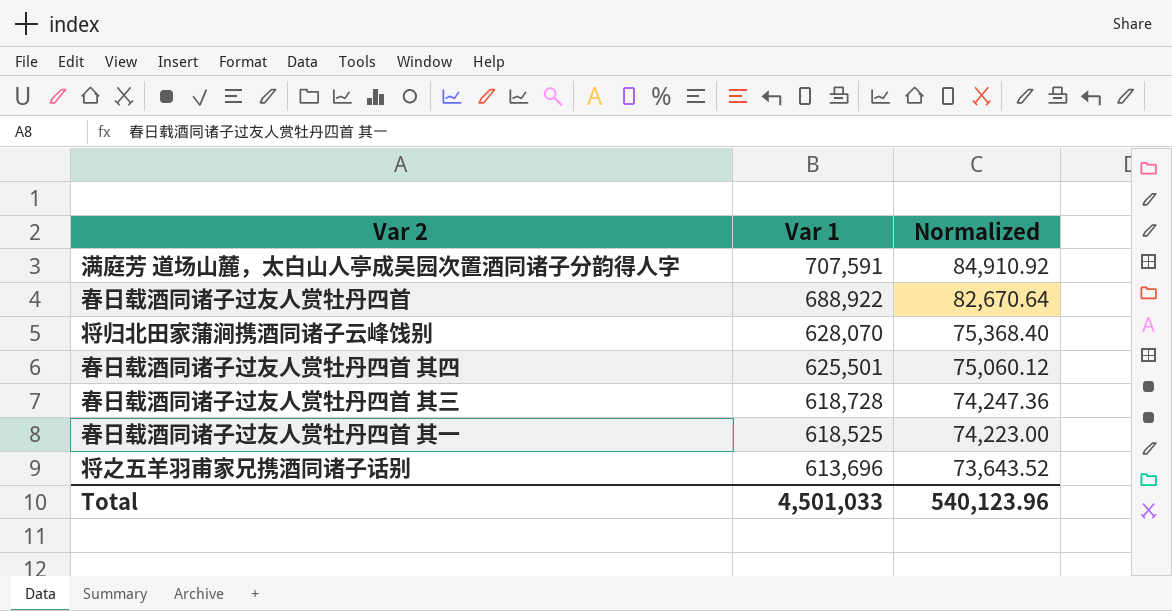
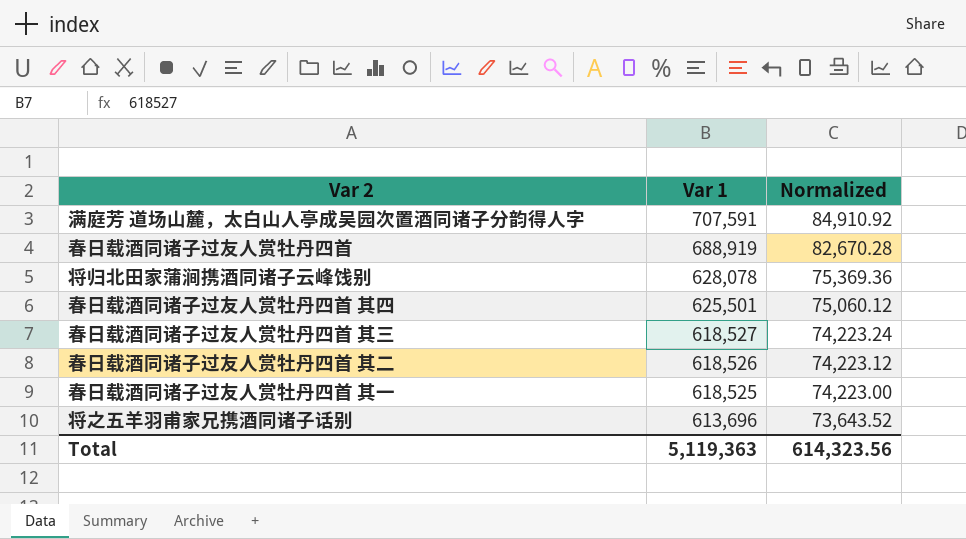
春日载酒同诸子过友人赏牡丹四首 | Var 1: 688,922 -> 688,919
春日载酒同诸子过友人赏牡丹四首 | Normalized: 82,670.64 -> 82,670.28
将归北田家蒲涧携酒同诸子云峰饯别 | Var 1: 628,070 -> 628,078
将归北田家蒲涧携酒同诸子云峰饯别 | Normalized: 75,368.40 -> 75,369.36
春日载酒同诸子过友人赏牡丹四首 其三 | Var 1: 618,728 -> 618,527
春日载酒同诸子过友人赏牡丹四首 其三 | Normalized: 74,247.36 -> 74,223.24
row 春日载酒同诸子过友人赏牡丹四首 其二: none -> 618,526 | 74,223.12
Total | Var 1: 4,501,033 -> 5,119,363
Total | Normalized: 540,123.96 -> 614,323.56

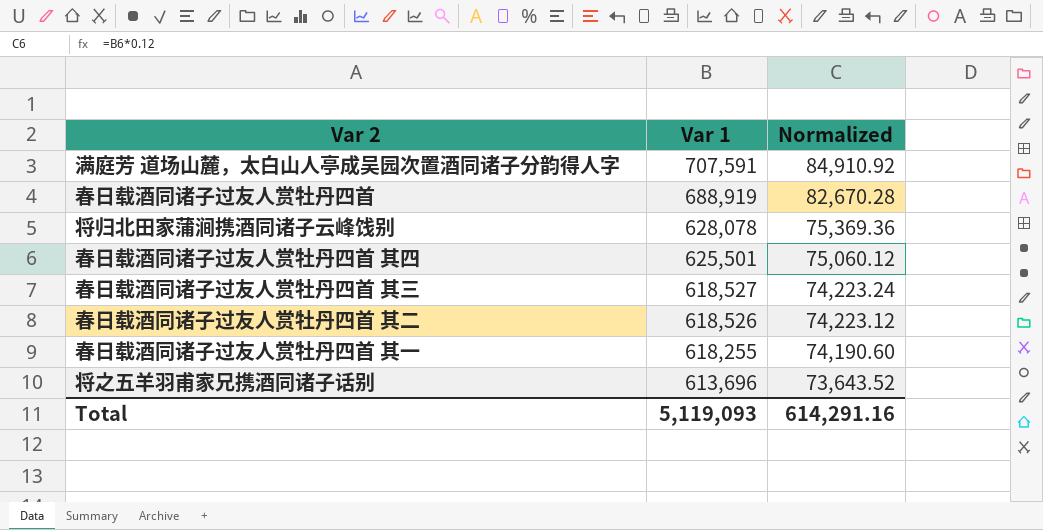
春日载酒同诸子过友人赏牡丹四首 其一 | Var 1: 618,525 -> 618,255
春日载酒同诸子过友人赏牡丹四首 其一 | Normalized: 74,223.00 -> 74,190.60
Total | Var 1: 5,119,363 -> 5,119,093
Total | Normalized: 614,323.56 -> 614,291.16

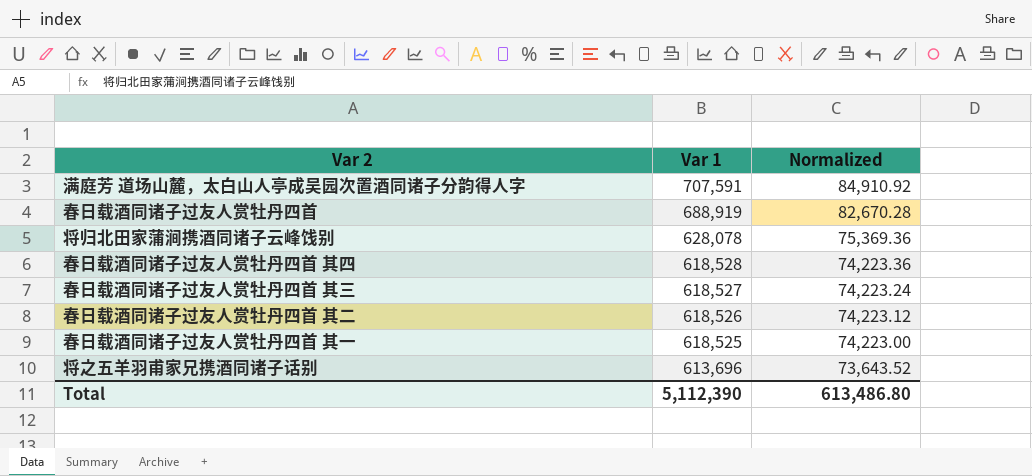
春日载酒同诸子过友人赏牡丹四首 其四 | Var 1: 625,501 -> 618,528
春日载酒同诸子过友人赏牡丹四首 其四 | Normalized: 75,060.12 -> 74,223.36
春日载酒同诸子过友人赏牡丹四首 其一 | Var 1: 618,255 -> 618,525
春日载酒同诸子过友人赏牡丹四首 其一 | Normalized: 74,190.60 -> 74,223.00
Total | Var 1: 5,119,093 -> 5,112,390
Total | Normalized: 614,291.16 -> 613,486.80

